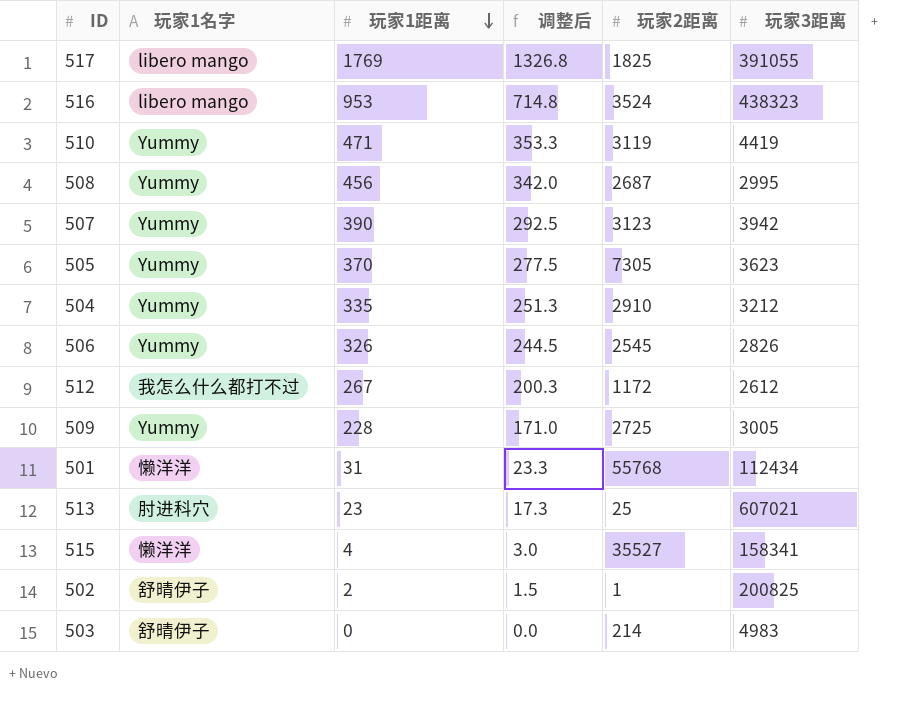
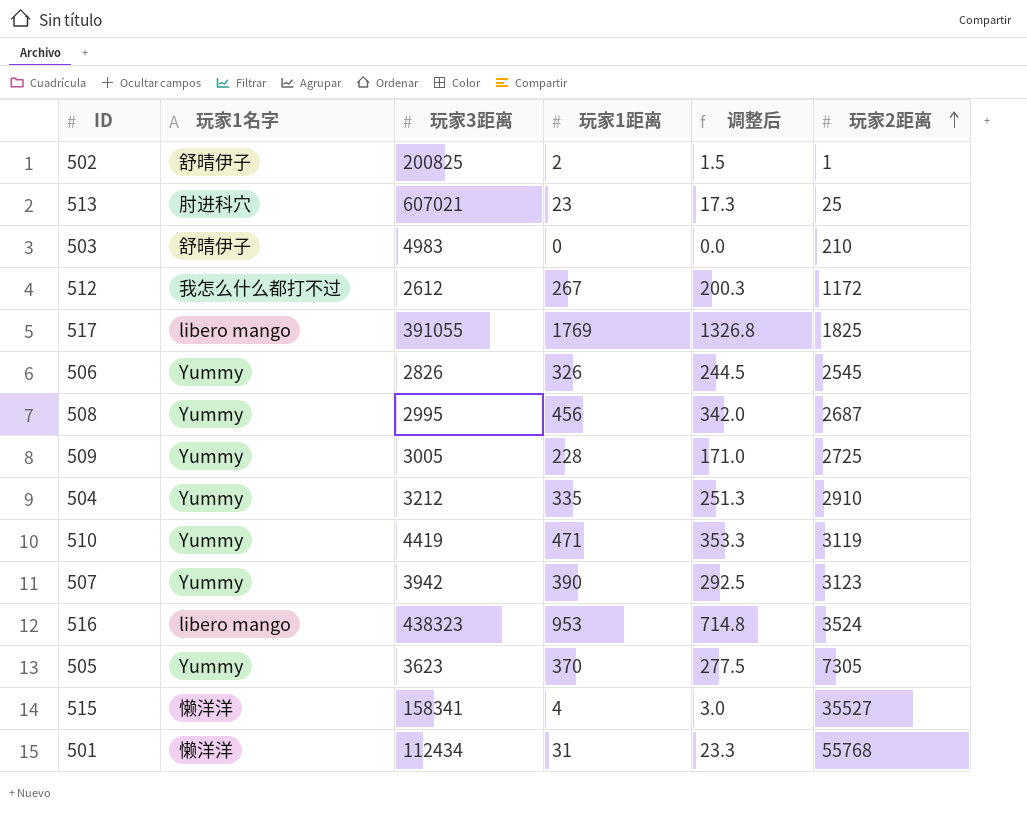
row order: 玩家1距离 descending -> 玩家2距离 ascending
column 玩家3距离 | position: 6 -> 3
503 | 玩家2距离: 214 -> 210

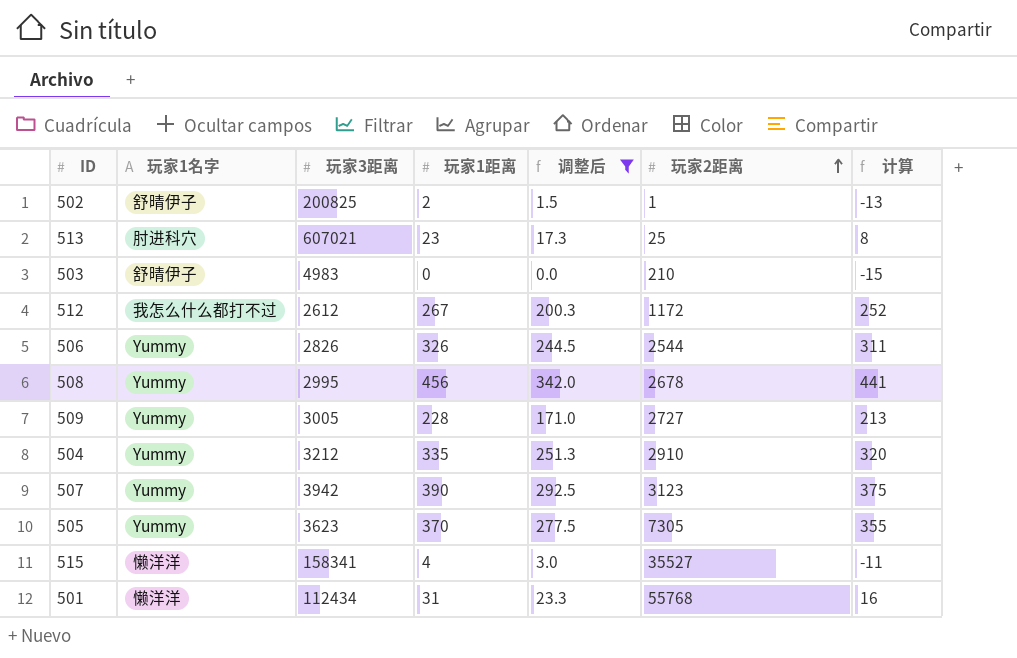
filter: none -> 调整后 <= 342.0
column 计算 | formula: none -> [玩家1距离] - 15
506 | 玩家2距离: 2545 -> 2544
508 | 玩家2距离: 2687 -> 2678
509 | 玩家2距离: 2725 -> 2727

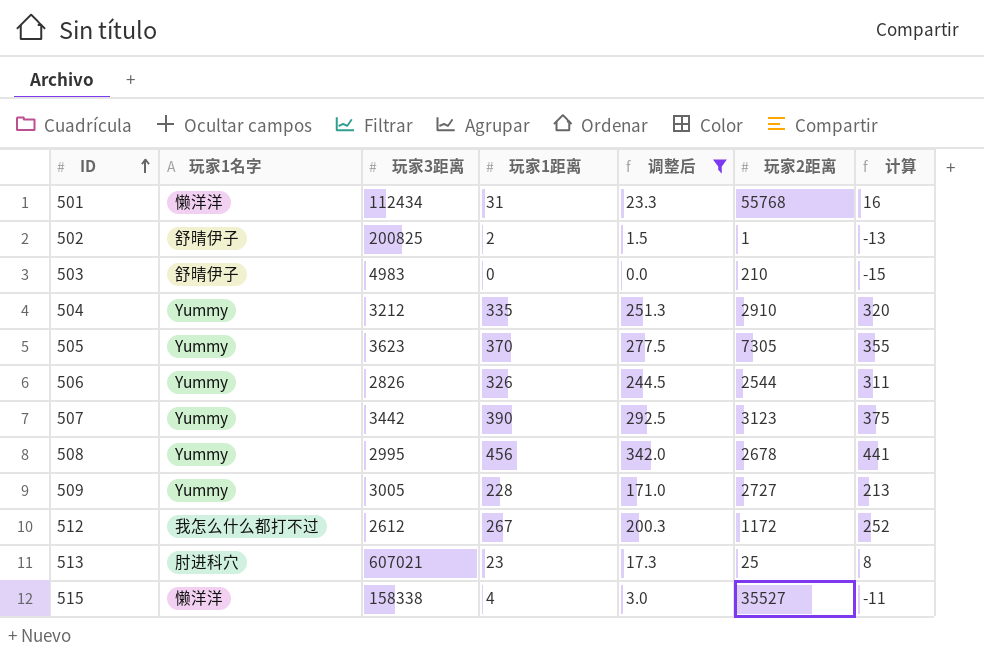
row order: 玩家2距离 ascending -> ID ascending
507 | 玩家3距离: 3942 -> 3442
515 | 玩家3距离: 158341 -> 158338

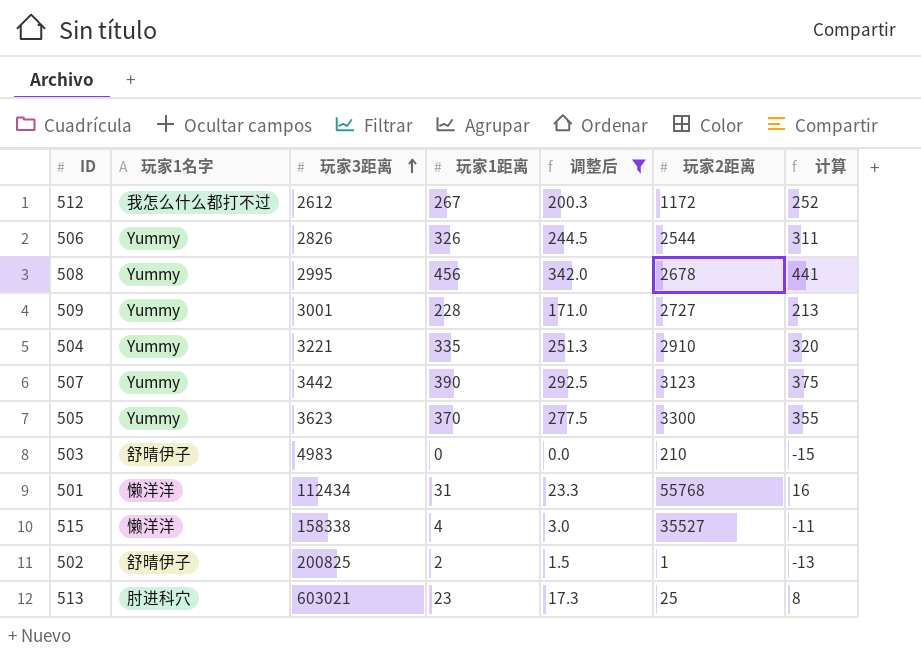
row order: ID ascending -> 玩家3距离 ascending
509 | 玩家3距离: 3005 -> 3001
504 | 玩家3距离: 3212 -> 3221
505 | 玩家2距离: 7305 -> 3300
513 | 玩家3距离: 607021 -> 603021

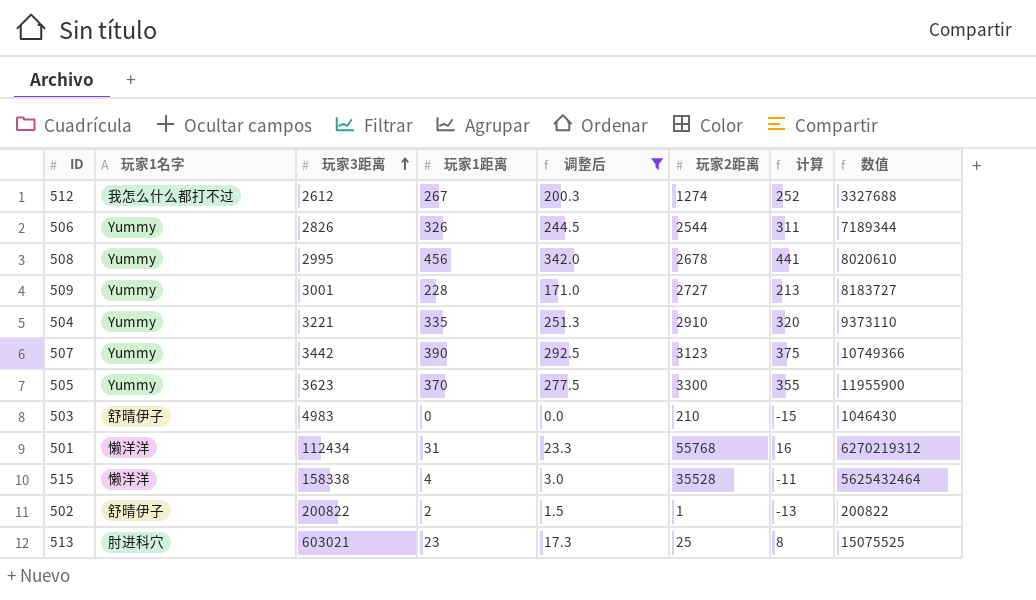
column 数值 | formula: none -> [玩家3距离] * [玩家2距离]
512 | 玩家2距离: 1172 -> 1274
515 | 玩家2距离: 35527 -> 35528
502 | 玩家3距离: 200825 -> 200822

